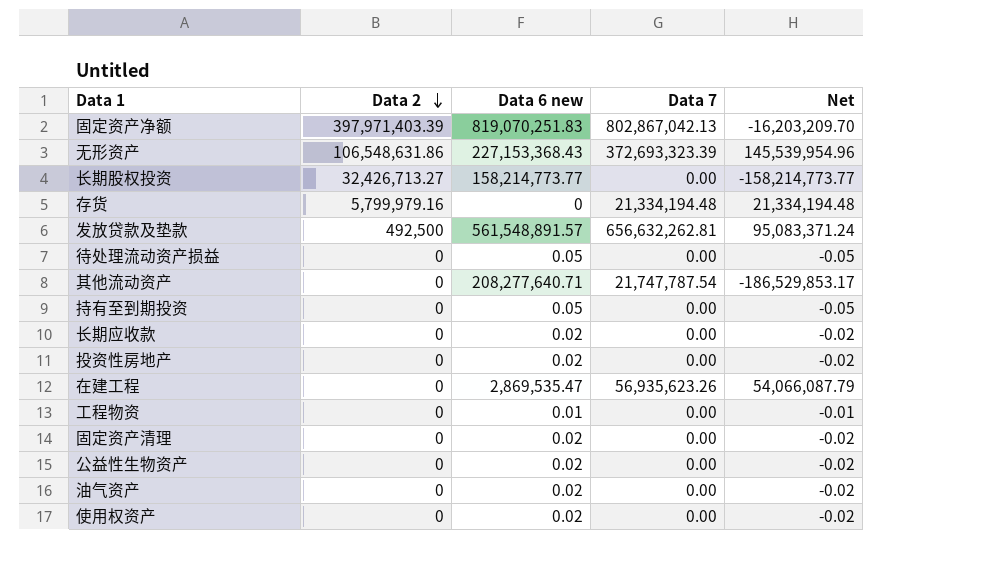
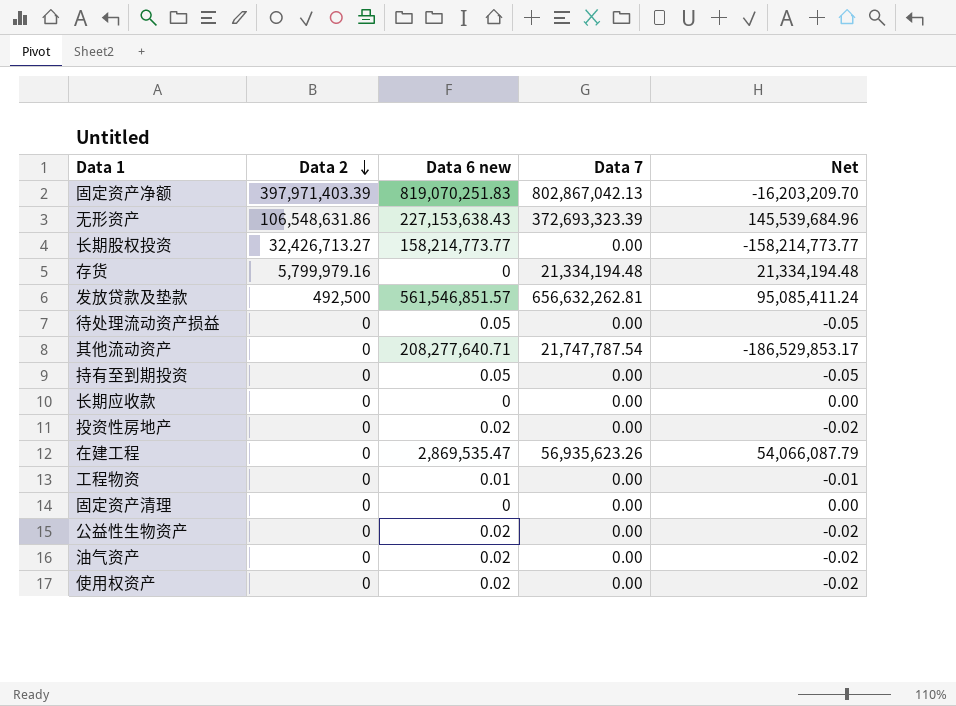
无形资产 | Data 6 new: 227,153,368.43 -> 227,153,638.43
无形资产 | Net: 145,539,954.96 -> 145,539,684.96
发放贷款及垫款 | Data 6 new: 561,548,891.57 -> 561,546,851.57
发放贷款及垫款 | Net: 95,083,371.24 -> 95,085,411.24
长期应收款 | Data 6 new: 0.02 -> 0
长期应收款 | Net: -0.02 -> 0.00
固定资产清理 | Data 6 new: 0.02 -> 0
固定资产清理 | Net: -0.02 -> 0.00

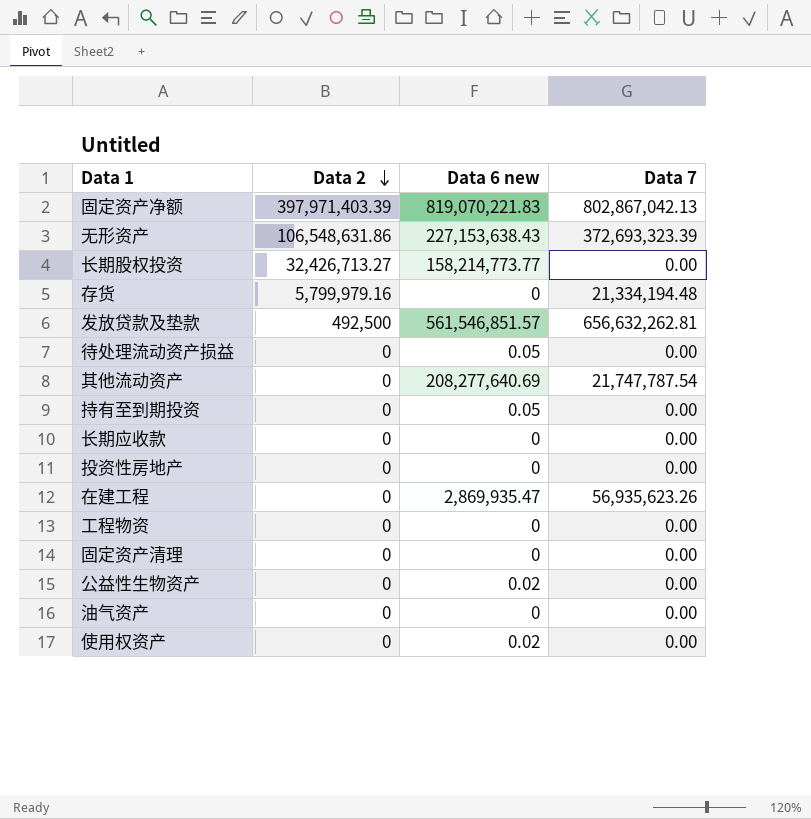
column Net | formula: [Data 7] - [Data 6 new] -> none
固定资产净额 | Data 6 new: 819,070,251.83 -> 819,070,221.83
其他流动资产 | Data 6 new: 208,277,640.71 -> 208,277,640.69
投资性房地产 | Data 6 new: 0.02 -> 0
在建工程 | Data 6 new: 2,869,535.47 -> 2,869,935.47
工程物资 | Data 6 new: 0.01 -> 0
油气资产 | Data 6 new: 0.02 -> 0

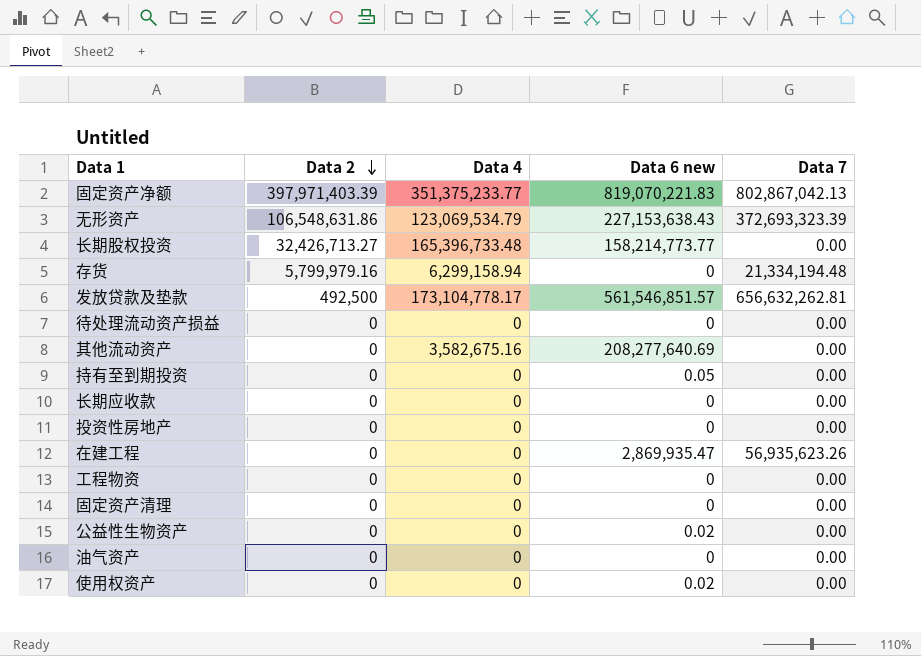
column Data 4 | position: none -> 3
待处理流动资产损益 | Data 6 new: 0.05 -> 0
其他流动资产 | Data 7: 21,747,787.54 -> 0.00

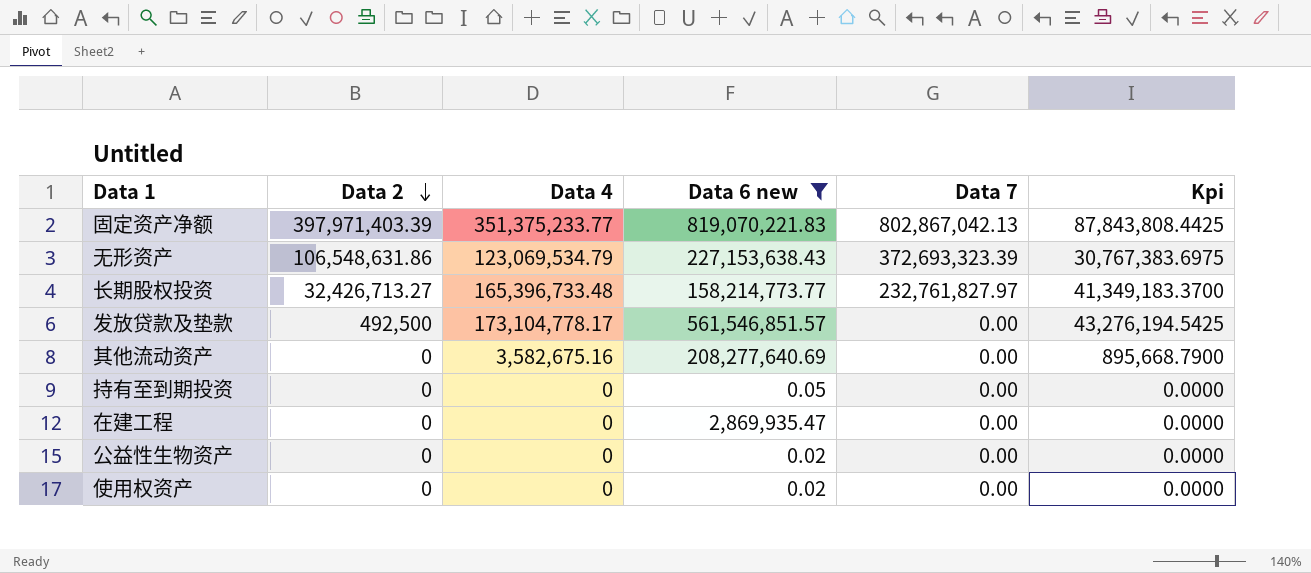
filter: none -> Data 6 new != 0
column Kpi | formula: none -> [Data 4] * 0.25
长期股权投资 | Data 7: 0.00 -> 232,761,827.97
发放贷款及垫款 | Data 7: 656,632,262.81 -> 0.00
在建工程 | Data 7: 56,935,623.26 -> 0.00

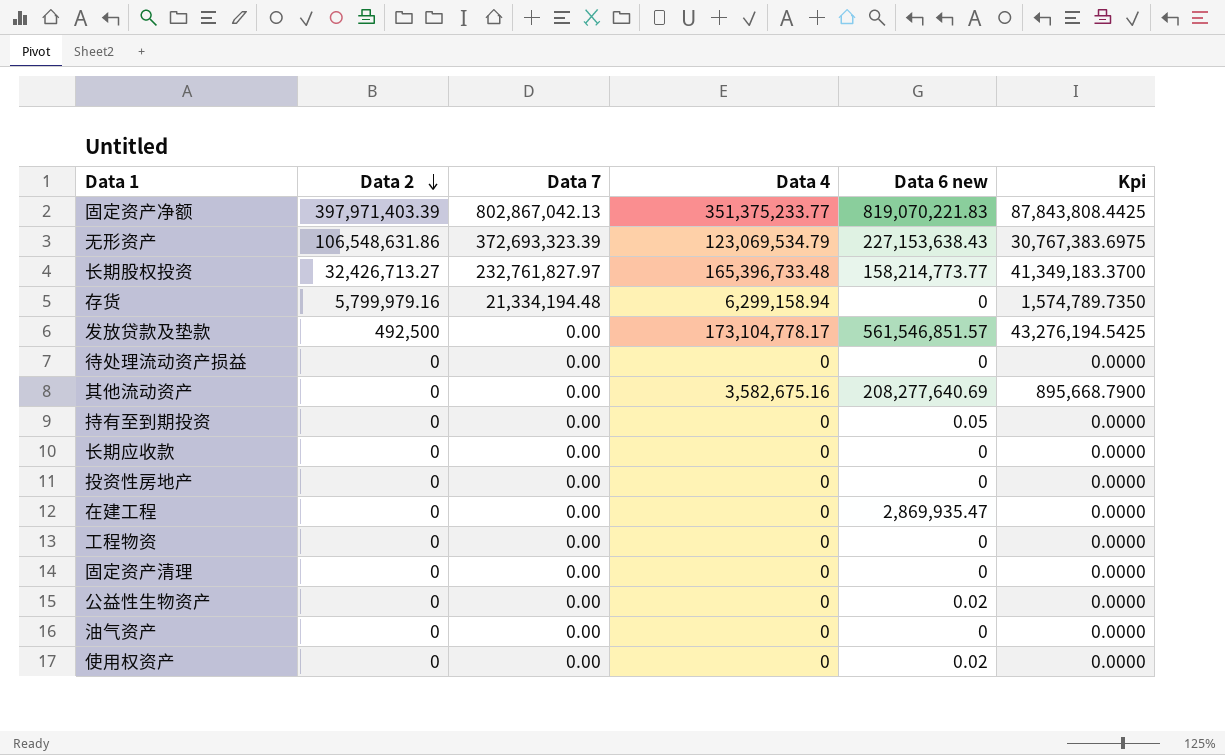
filter: Data 6 new != 0 -> none
column Data 7 | position: 5 -> 3

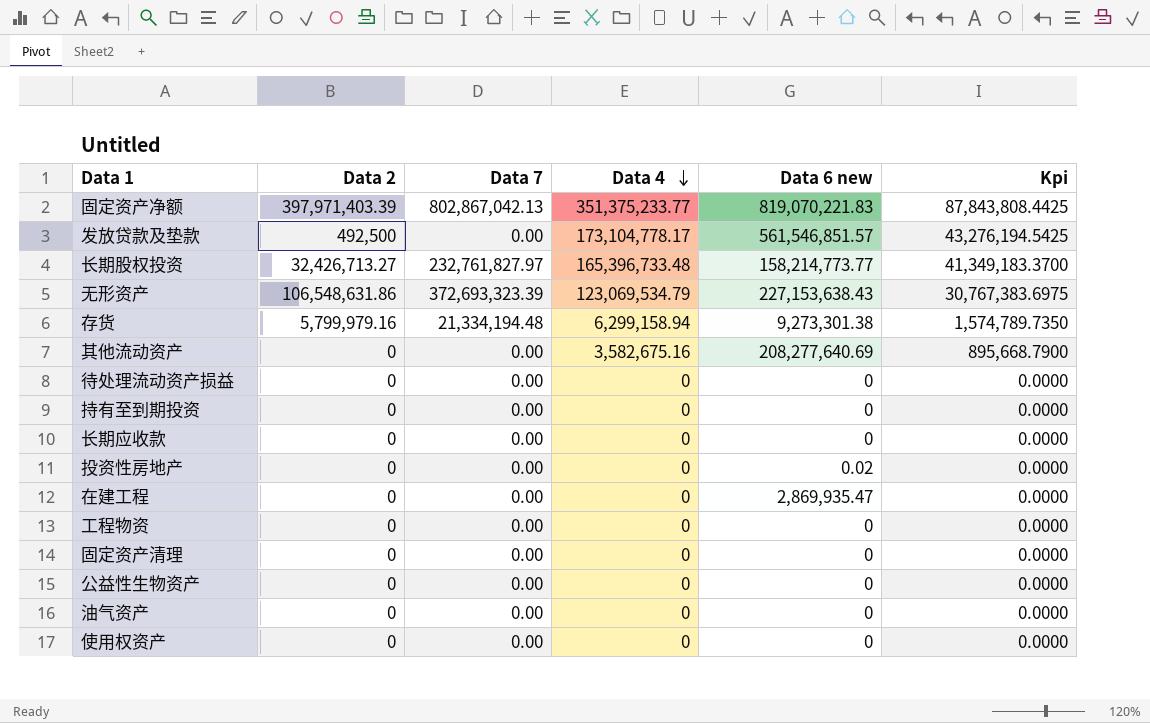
row order: Data 2 descending -> Data 4 descending
存货 | Data 6 new: 0 -> 9,273,301.38
持有至到期投资 | Data 6 new: 0.05 -> 0
投资性房地产 | Data 6 new: 0 -> 0.02
公益性生物资产 | Data 6 new: 0.02 -> 0
使用权资产 | Data 6 new: 0.02 -> 0

